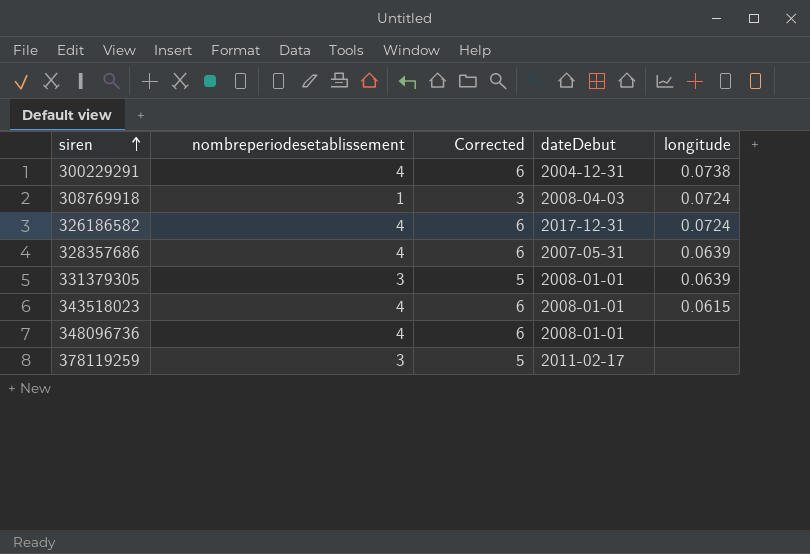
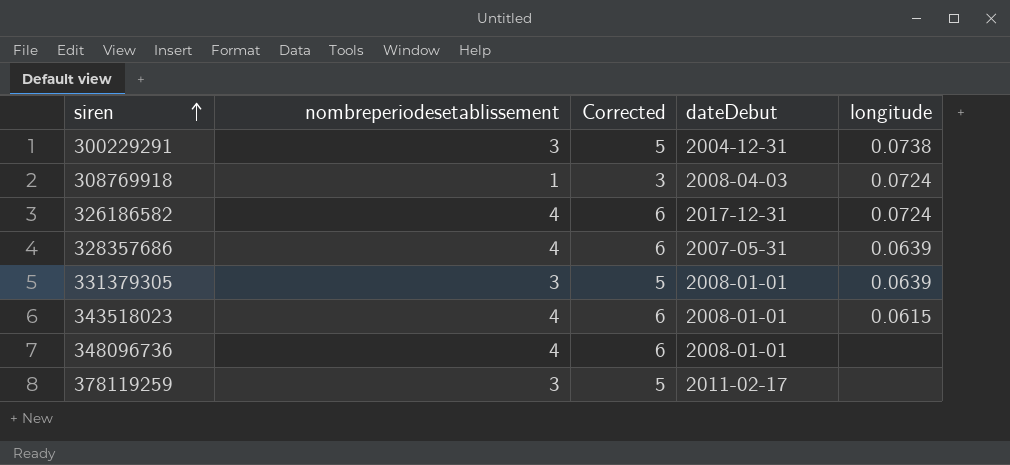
300229291 | nombreperiodesetablissement: 4 -> 3
300229291 | Corrected: 6 -> 5

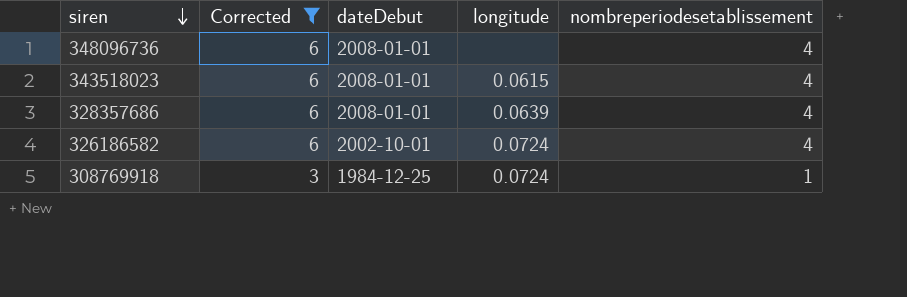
filter: none -> Corrected != 5
row order: siren ascending -> siren descending
column nombreperiodesetablissement | position: 2 -> 5
328357686 | dateDebut: 2007-05-31 -> 2008-01-01
326186582 | dateDebut: 2017-12-31 -> 2002-10-01
308769918 | dateDebut: 2008-04-03 -> 1984-12-25

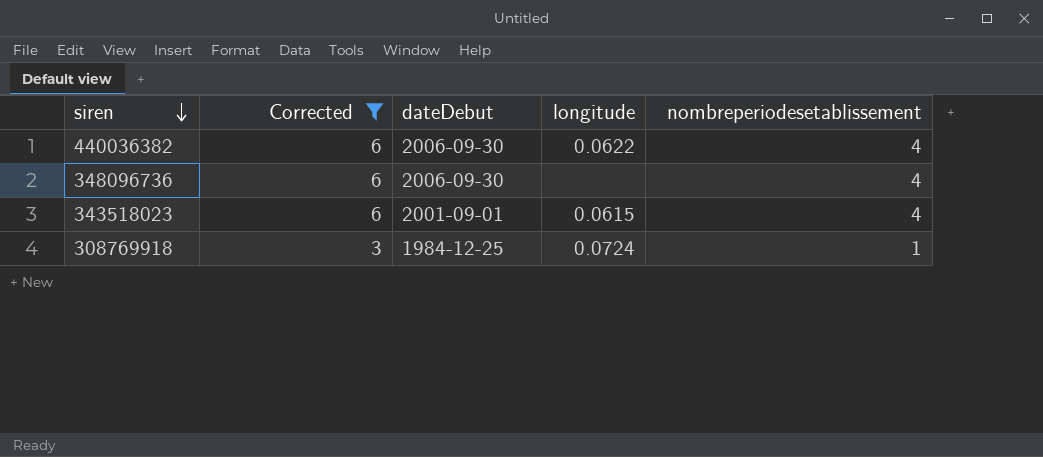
row 328357686: 6 | 2008-01-01 | 0.0639 | 4 -> none
row 326186582: 6 | 2002-10-01 | 0.0724 | 4 -> none
row 440036382: none -> 6 | 2006-09-30 | 0.0622 | 4
348096736 | dateDebut: 2008-01-01 -> 2006-09-30
343518023 | dateDebut: 2008-01-01 -> 2001-09-01

